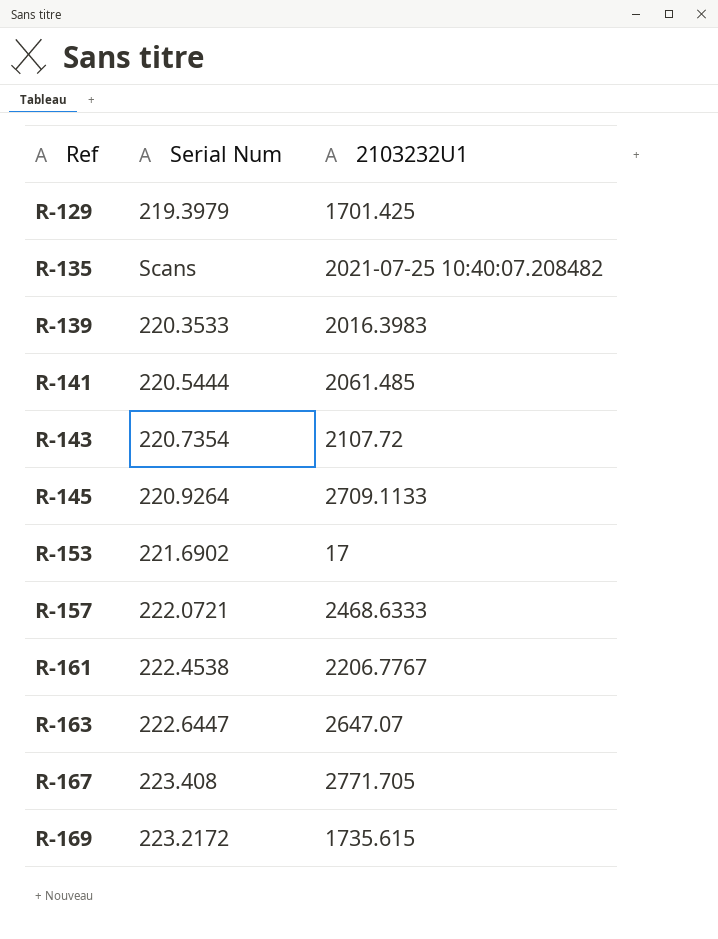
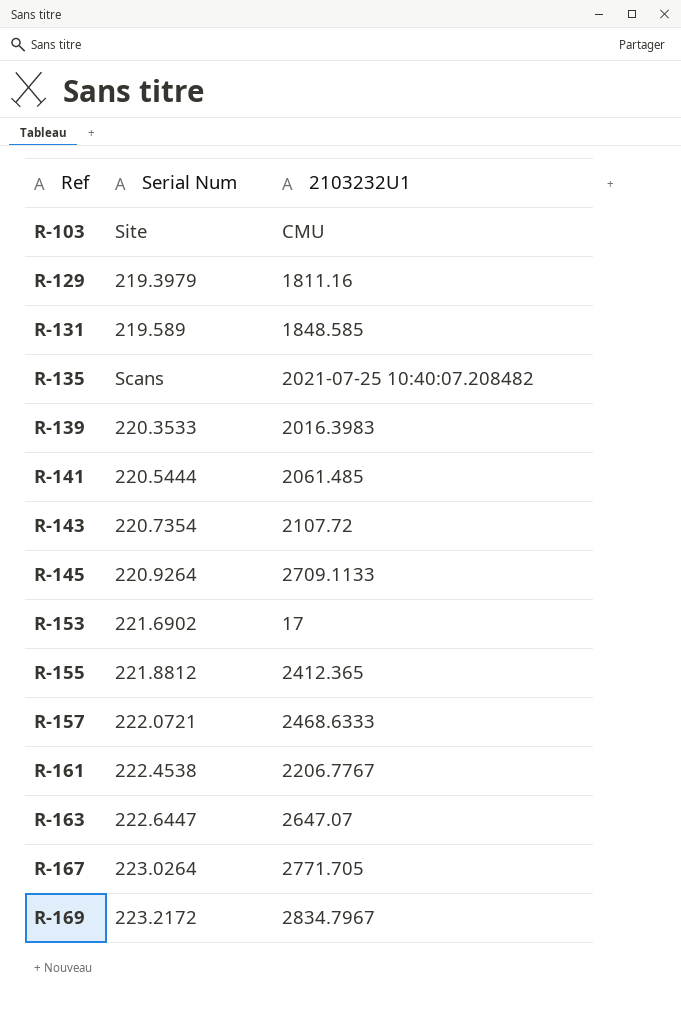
row R-103: none -> Site | CMU
R-129 | 2103232U1: 1701.425 -> 1811.16
row R-131: none -> 219.589 | 1848.585
row R-155: none -> 221.8812 | 2412.365
R-167 | Serial Num: 223.408 -> 223.0264
R-169 | 2103232U1: 1735.615 -> 2834.7967

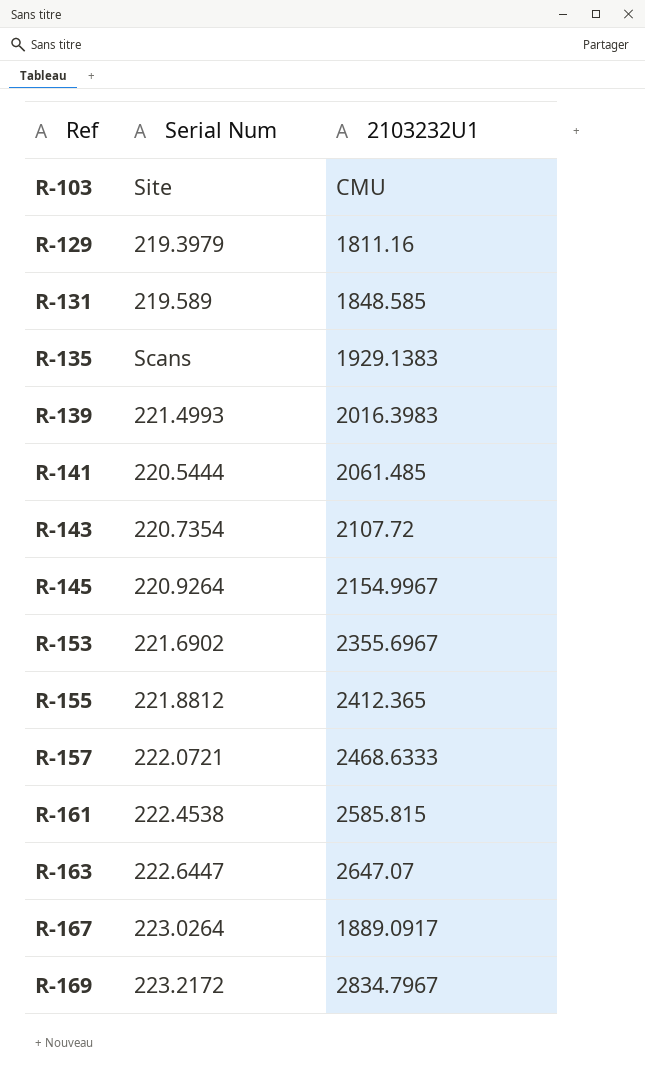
R-135 | 2103232U1: 2021-07-25 10:40:07.208482 -> 1929.1383
R-139 | Serial Num: 220.3533 -> 221.4993
R-145 | 2103232U1: 2709.1133 -> 2154.9967
R-153 | 2103232U1: 17 -> 2355.6967
R-161 | 2103232U1: 2206.7767 -> 2585.815
R-167 | 2103232U1: 2771.705 -> 1889.0917

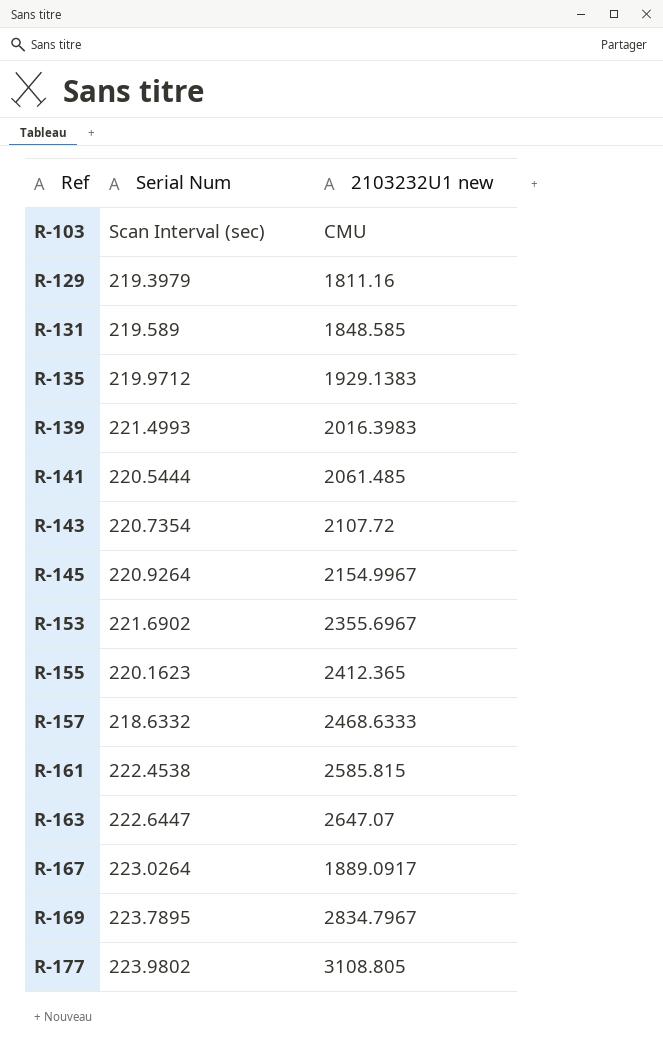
column name: 2103232U1 -> 2103232U1 new
R-103 | Serial Num: Site -> Scan Interval (sec)
R-135 | Serial Num: Scans -> 219.9712
R-155 | Serial Num: 221.8812 -> 220.1623
R-157 | Serial Num: 222.0721 -> 218.6332
R-169 | Serial Num: 223.2172 -> 223.7895
row R-177: none -> 223.9802 | 3108.805

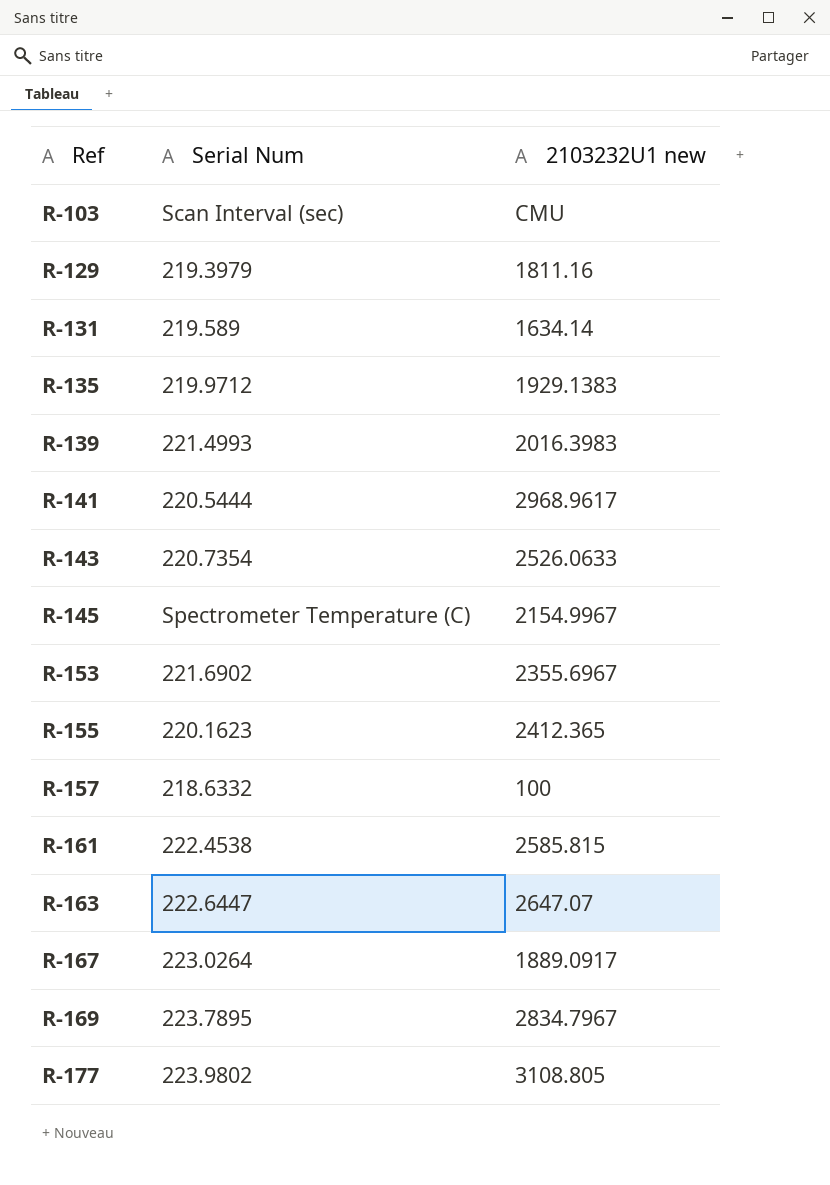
R-131 | 2103232U1 new: 1848.585 -> 1634.14
R-141 | 2103232U1 new: 2061.485 -> 2968.9617
R-143 | 2103232U1 new: 2107.72 -> 2526.0633
R-145 | Serial Num: 220.9264 -> Spectrometer Temperature (C)
R-157 | 2103232U1 new: 2468.6333 -> 100

